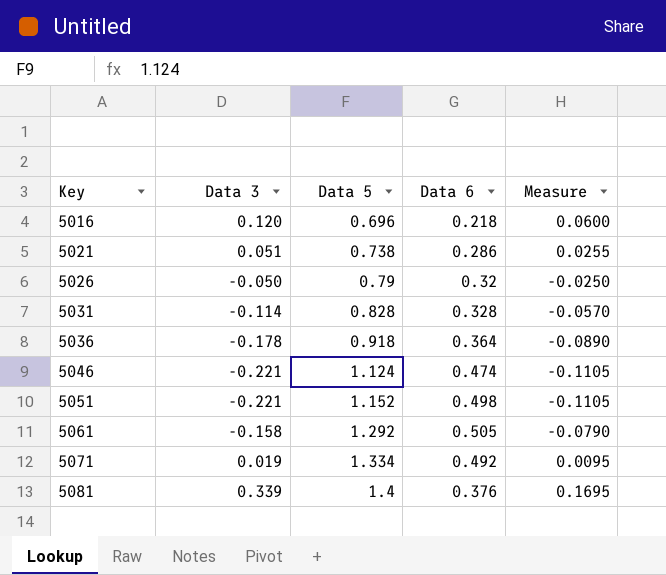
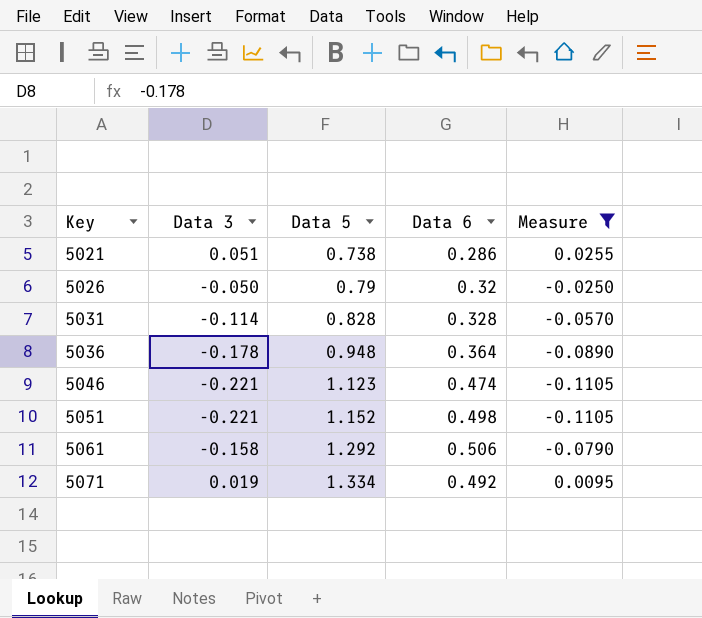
filter: none -> Measure <= 0.0255
5036 | Data 5: 0.918 -> 0.948
5046 | Data 5: 1.124 -> 1.123
5061 | Data 6: 0.505 -> 0.506

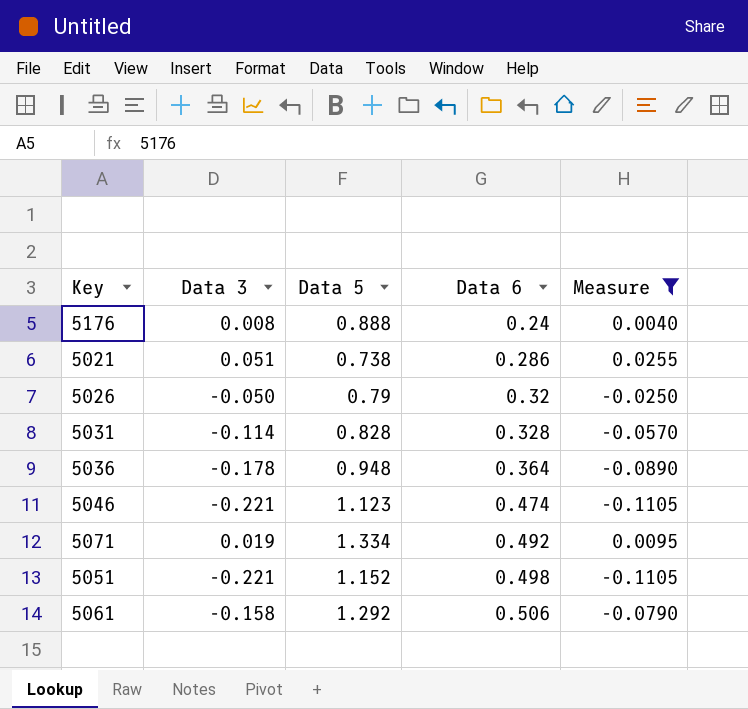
row order: Key ascending -> Data 6 ascending
row 5176: none -> 0.008 | 0.888 | 0.24 | 0.0040

